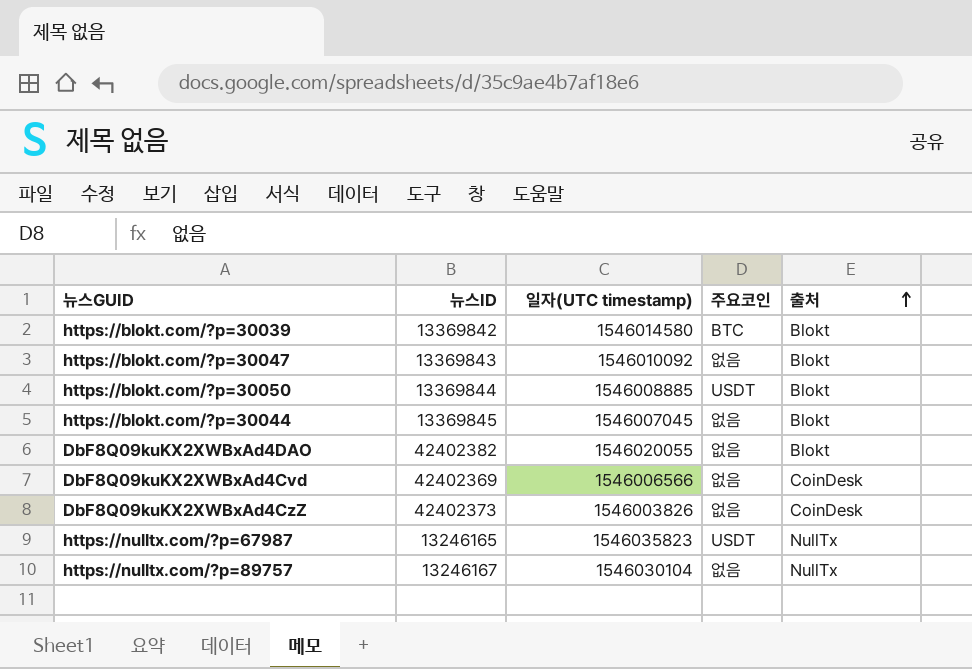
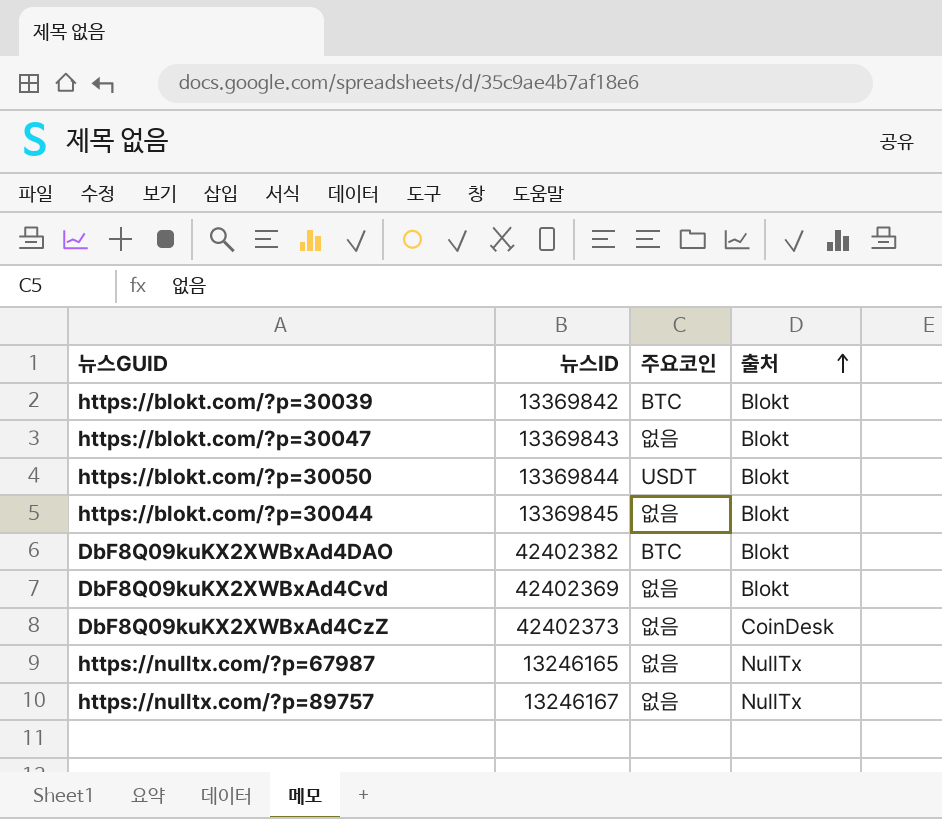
column 일자(UTC timestamp) | position: 3 -> none
DbF8Q09kuKX2XWBxAd4DAO | 주요코인: 없음 -> BTC
DbF8Q09kuKX2XWBxAd4Cvd | 출처: CoinDesk -> Blokt
https://nulltx.com/?p=67987 | 주요코인: USDT -> 없음

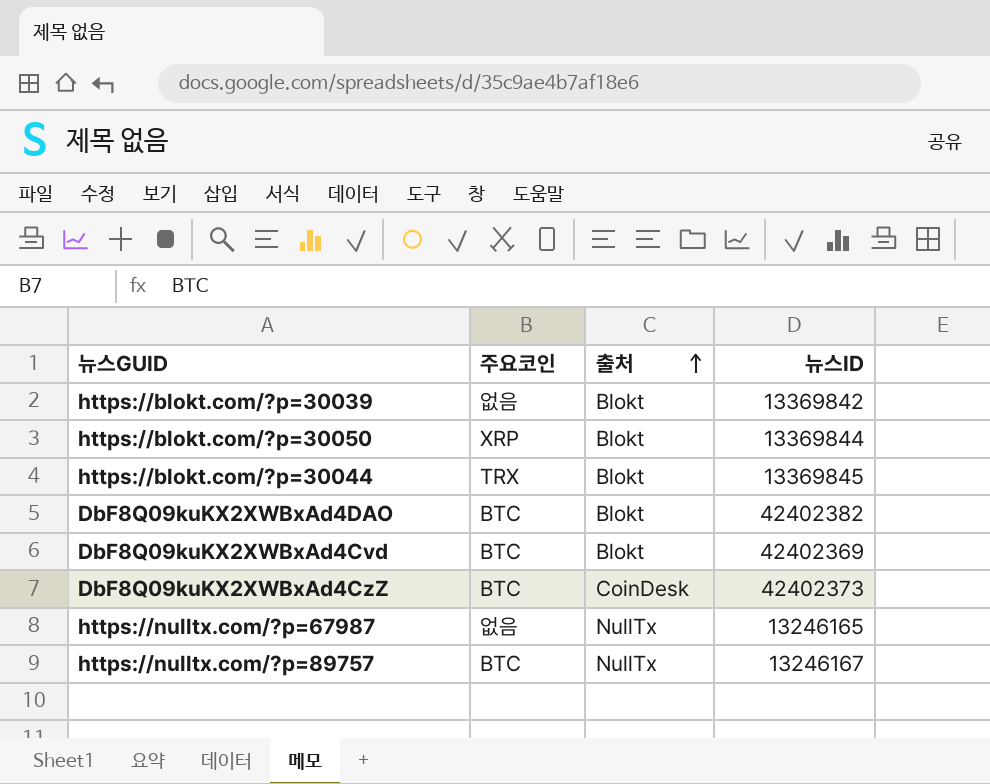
column 뉴스ID | position: 2 -> 4
row https://blokt.com/?p=30047: 13369843 | 없음 | Blokt -> none
https://blokt.com/?p=30039 | 주요코인: BTC -> 없음
https://blokt.com/?p=30050 | 주요코인: USDT -> XRP
https://blokt.com/?p=30044 | 주요코인: 없음 -> TRX
DbF8Q09kuKX2XWBxAd4Cvd | 주요코인: 없음 -> BTC
DbF8Q09kuKX2XWBxAd4CzZ | 주요코인: 없음 -> BTC
https://nulltx.com/?p=89757 | 주요코인: 없음 -> BTC

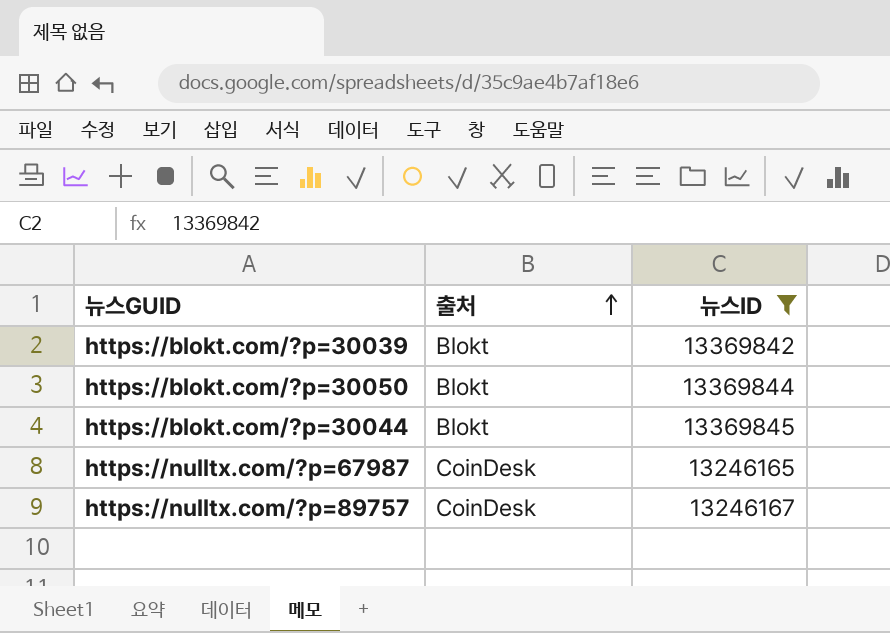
filter: none -> 뉴스ID <= 13369845
column 주요코인 | position: 2 -> none
https://nulltx.com/?p=67987 | 출처: NullTx -> CoinDesk
https://nulltx.com/?p=89757 | 출처: NullTx -> CoinDesk

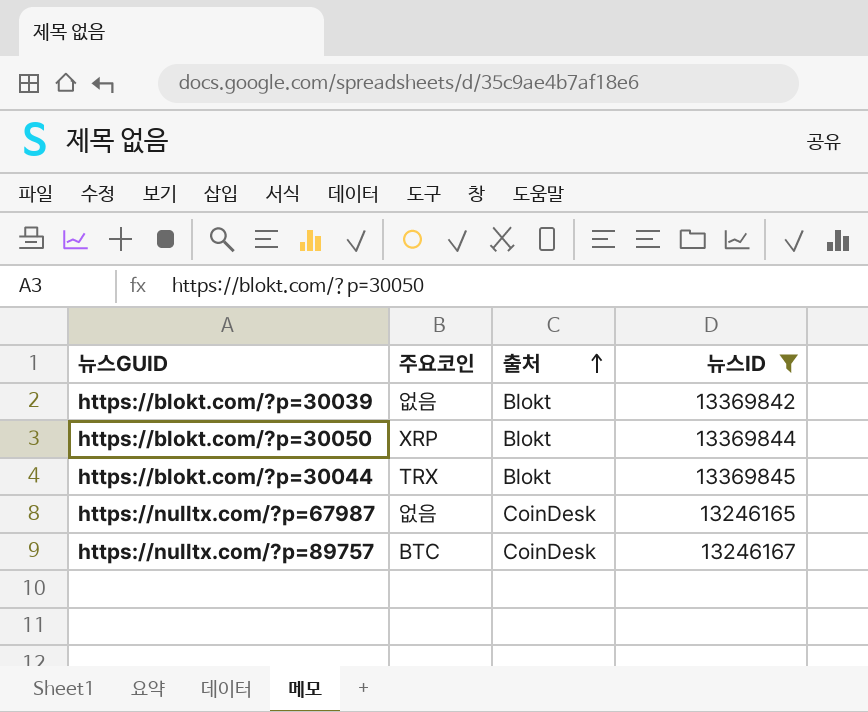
column 주요코인 | position: none -> 2

